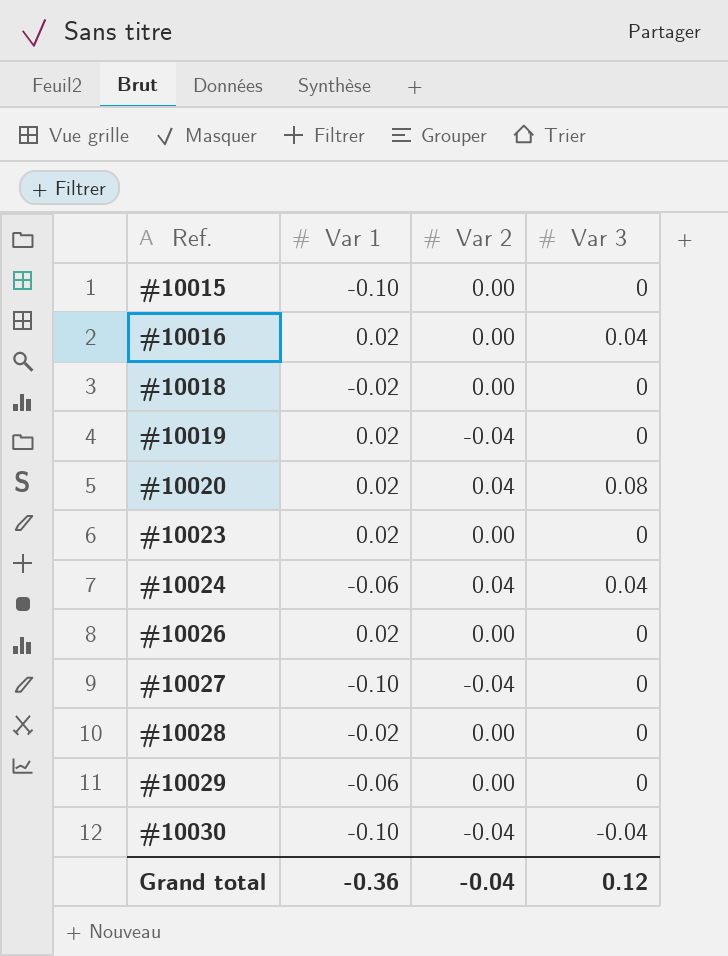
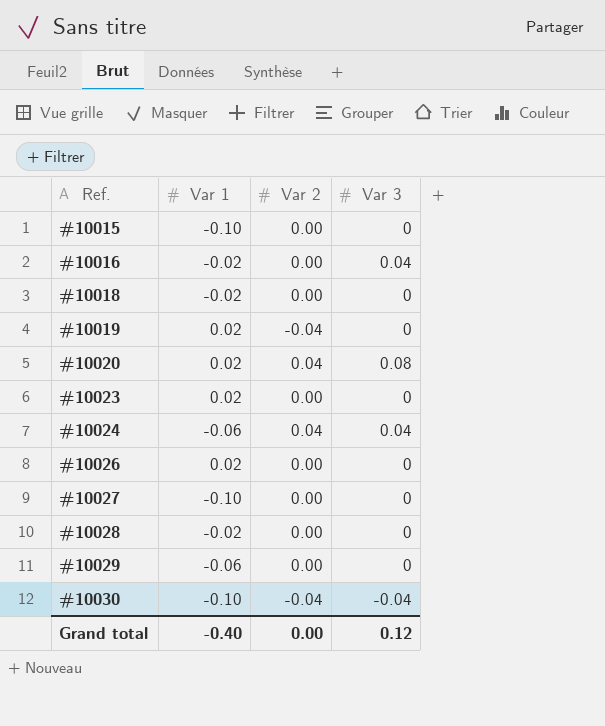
#10016 | Var 1: 0.02 -> -0.02
#10027 | Var 2: -0.04 -> 0.00
Grand total | Var 1: -0.36 -> -0.40
Grand total | Var 2: -0.04 -> 0.00

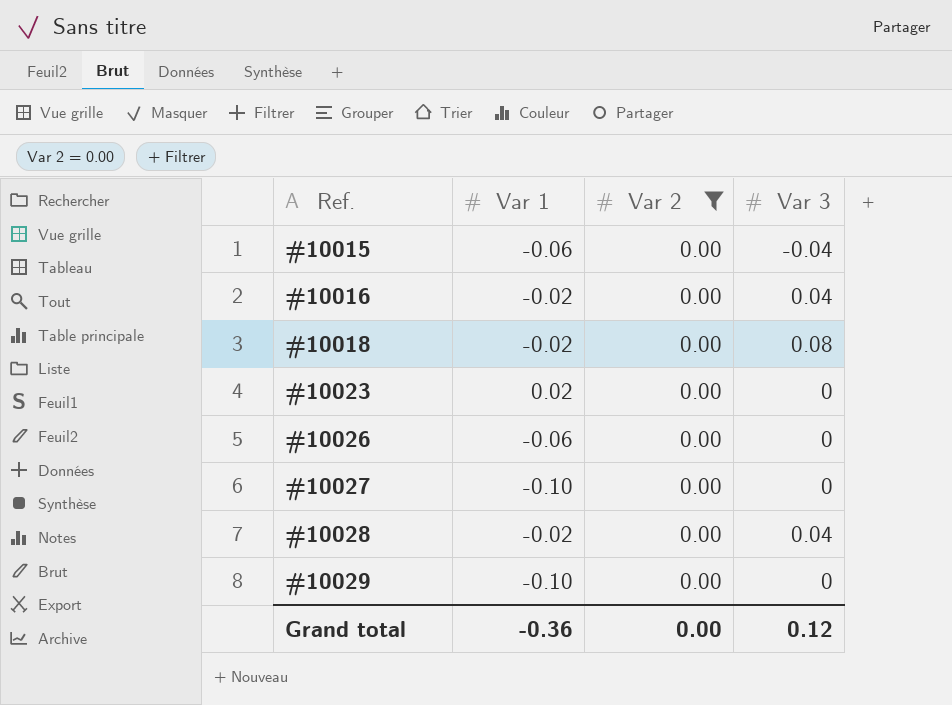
filter: none -> Var 2 = 0.00
#10015 | Var 1: -0.10 -> -0.06
#10015 | Var 3: 0 -> -0.04
#10018 | Var 3: 0 -> 0.08
#10026 | Var 1: 0.02 -> -0.06
#10028 | Var 3: 0 -> 0.04
#10029 | Var 1: -0.06 -> -0.10
Grand total | Var 1: -0.40 -> -0.36

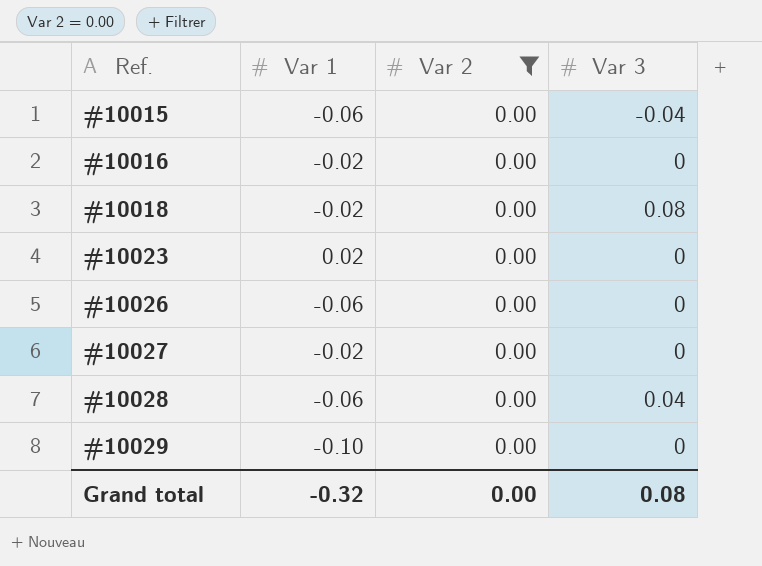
#10016 | Var 3: 0.04 -> 0
#10027 | Var 1: -0.10 -> -0.02
#10028 | Var 1: -0.02 -> -0.06
Grand total | Var 1: -0.36 -> -0.32
Grand total | Var 3: 0.12 -> 0.08

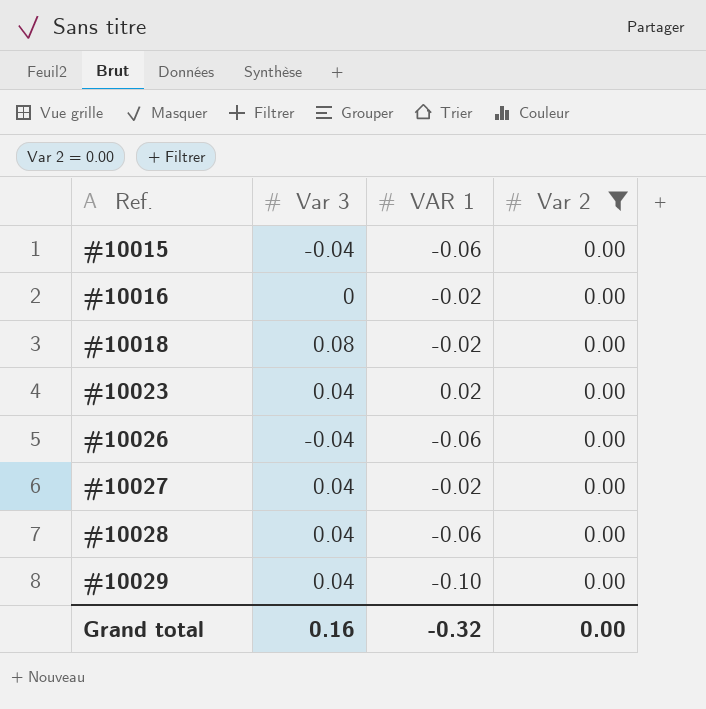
column Var 3 | position: 4 -> 2
column name: Var 1 -> VAR 1
#10023 | Var 3: 0 -> 0.04
#10026 | Var 3: 0 -> -0.04
#10027 | Var 3: 0 -> 0.04
#10029 | Var 3: 0 -> 0.04
Grand total | Var 3: 0.08 -> 0.16

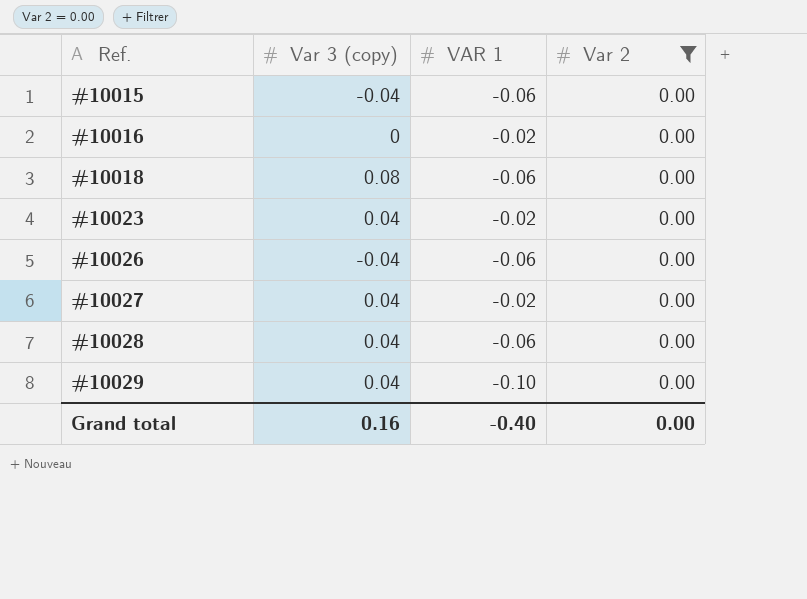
column name: Var 3 -> Var 3 (copy)
#10018 | VAR 1: -0.02 -> -0.06
#10023 | VAR 1: 0.02 -> -0.02
Grand total | VAR 1: -0.32 -> -0.40

